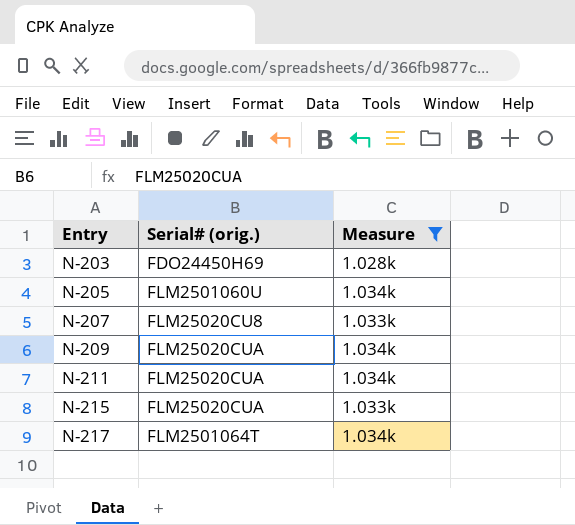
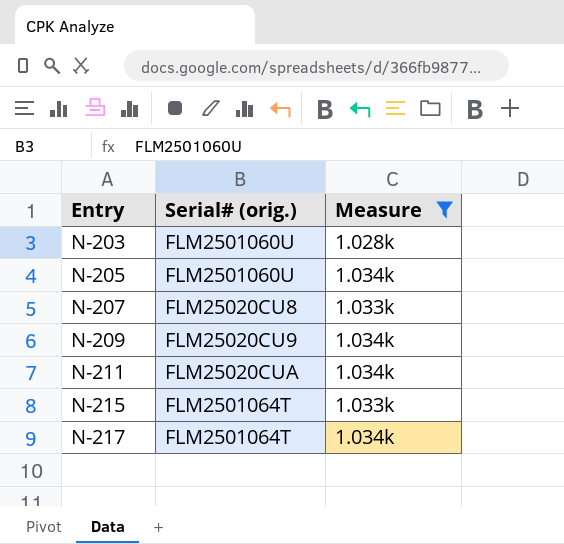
N-203 | Serial# (orig.): FDO24450H69 -> FLM2501060U
N-209 | Serial# (orig.): FLM25020CUA -> FLM25020CU9
N-215 | Serial# (orig.): FLM25020CUA -> FLM2501064T

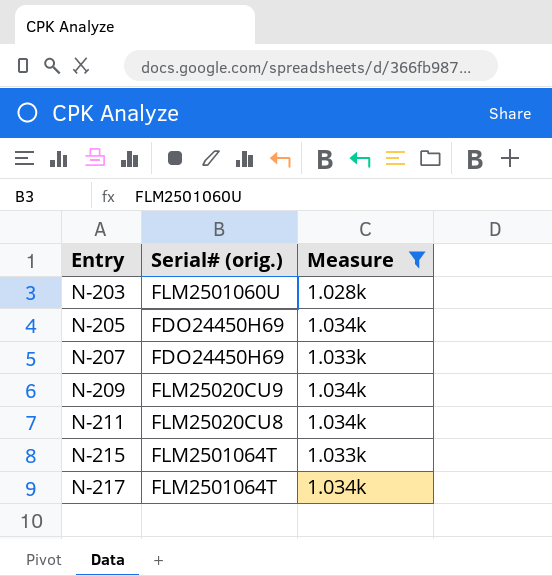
N-205 | Serial# (orig.): FLM2501060U -> FDO24450H69
N-207 | Serial# (orig.): FLM25020CU8 -> FDO24450H69
N-211 | Serial# (orig.): FLM25020CUA -> FLM25020CU8

